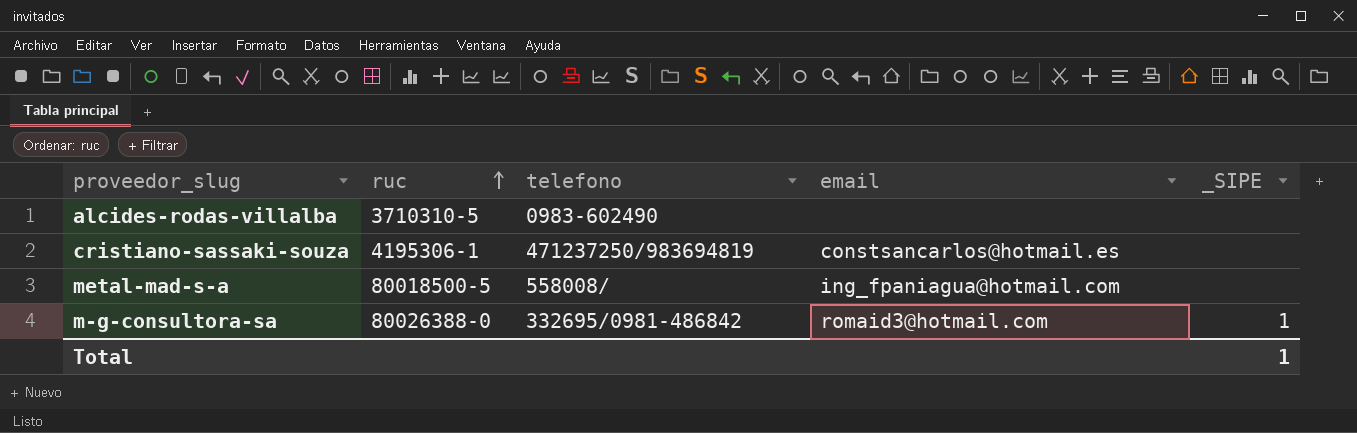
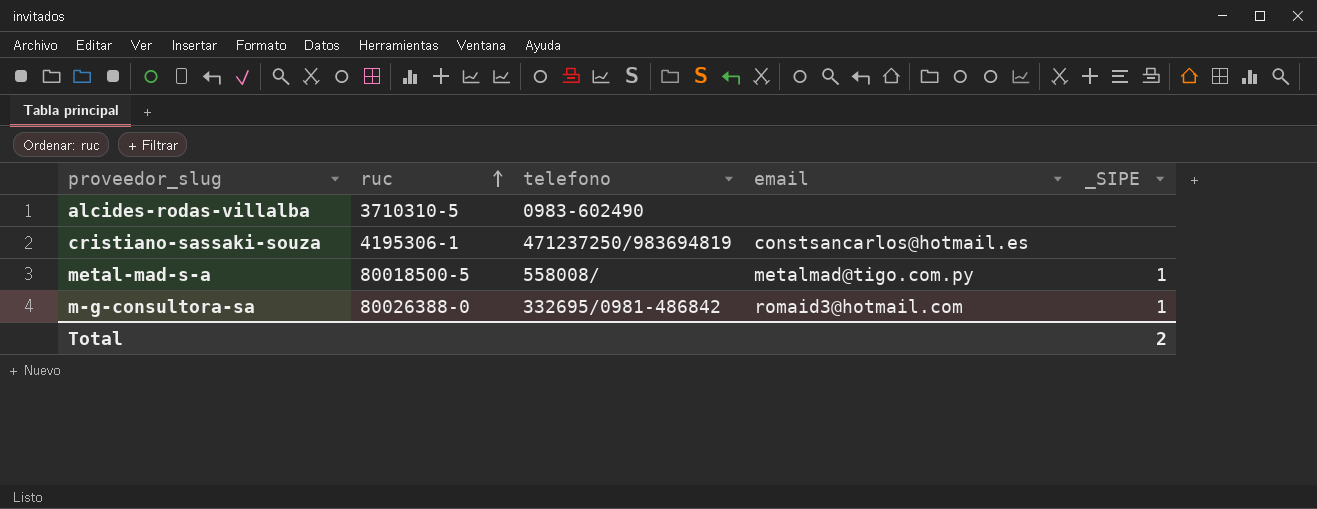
metal-mad-s-a | email: ing_fpaniagua@hotmail.com -> metalmad@tigo.com.py
metal-mad-s-a | _SIPE: none -> 1
Total | _SIPE: 1 -> 2

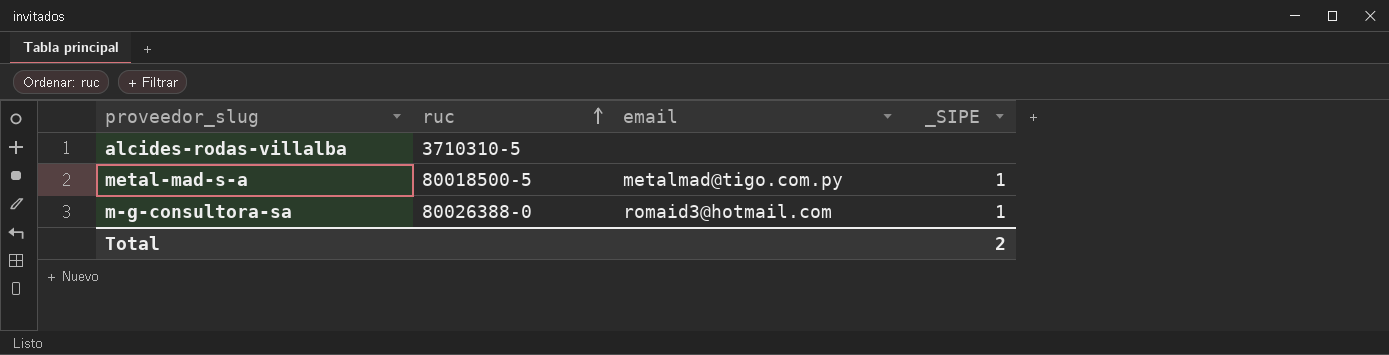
column telefono | position: 3 -> none
row cristiano-sassaki-souza: 4195306-1 | 471237250/983694819 | constsancarlos@hotmail.es | none -> none

